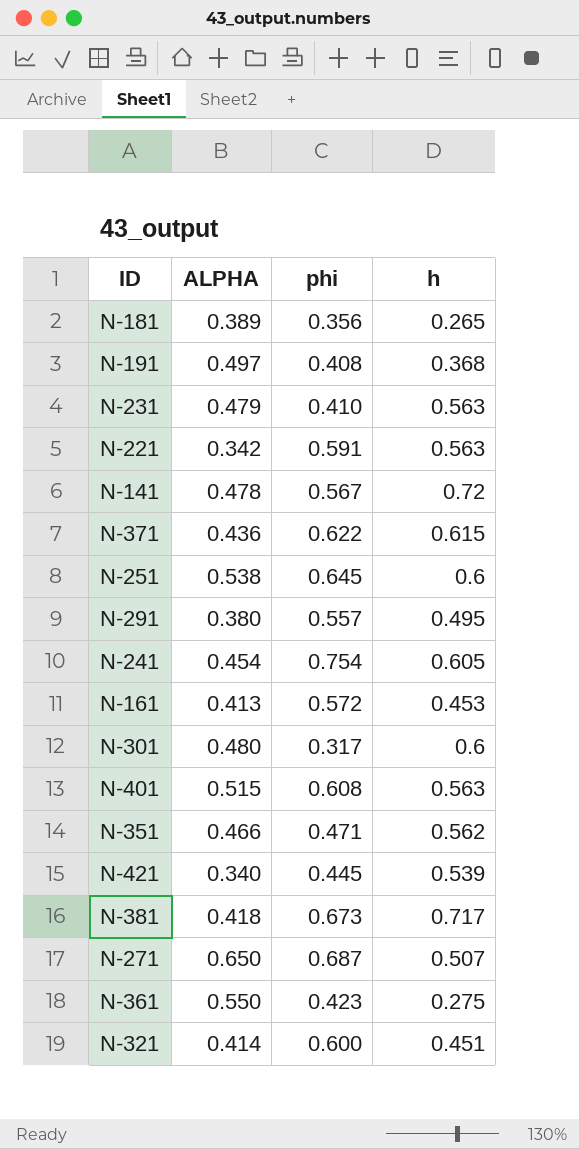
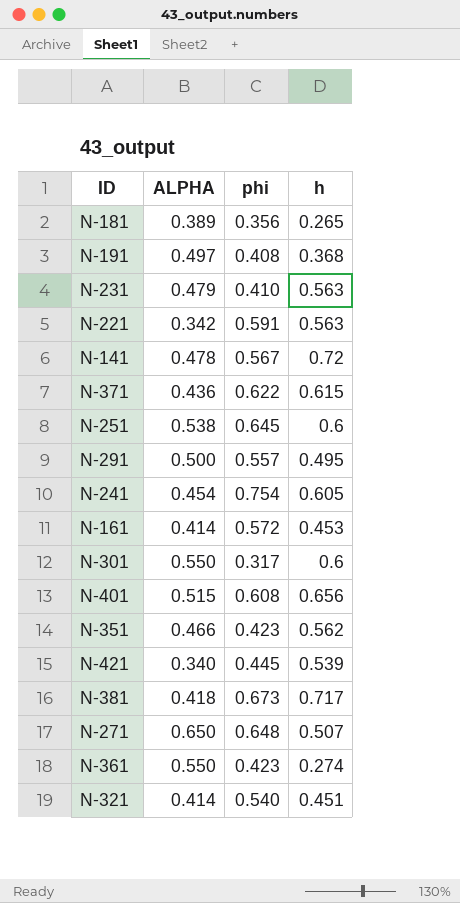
N-291 | ALPHA: 0.380 -> 0.500
N-161 | ALPHA: 0.413 -> 0.414
N-301 | ALPHA: 0.480 -> 0.550
N-401 | h: 0.563 -> 0.656
N-351 | phi: 0.471 -> 0.423
N-271 | phi: 0.687 -> 0.648
N-361 | h: 0.275 -> 0.274
N-321 | phi: 0.600 -> 0.540

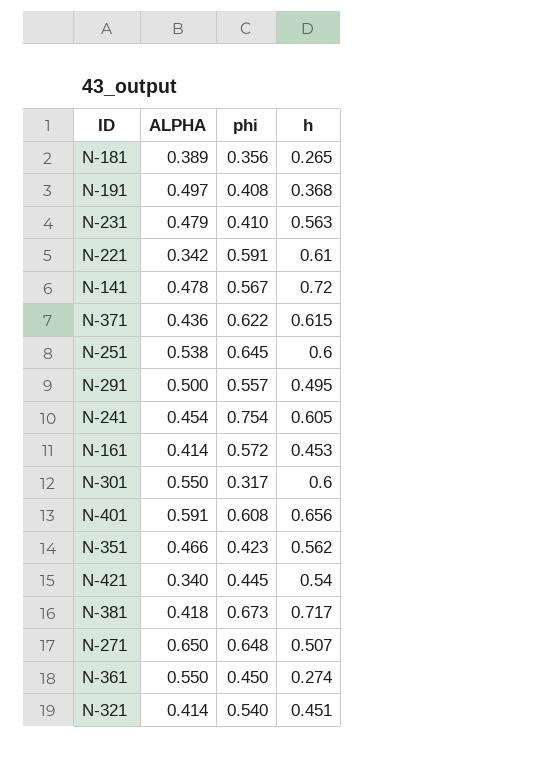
N-221 | h: 0.563 -> 0.61
N-401 | ALPHA: 0.515 -> 0.591
N-421 | h: 0.539 -> 0.54
N-361 | phi: 0.423 -> 0.450

